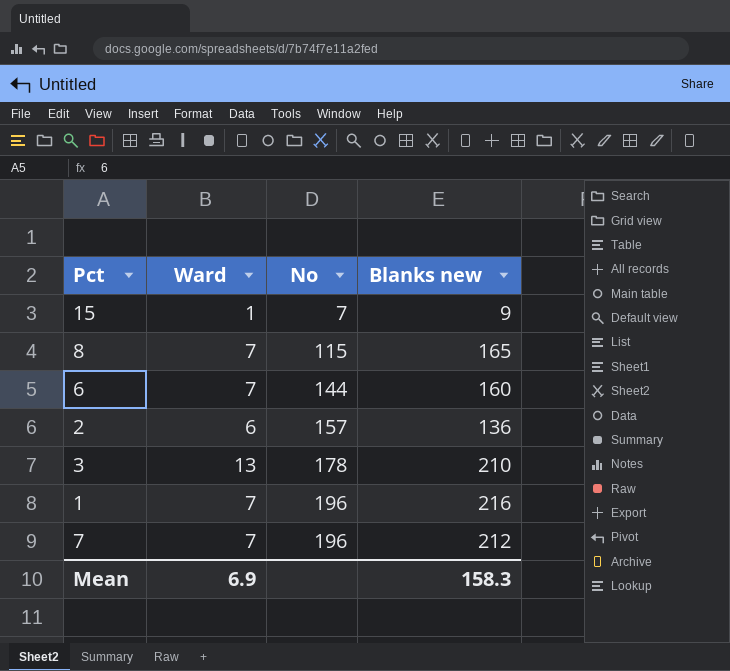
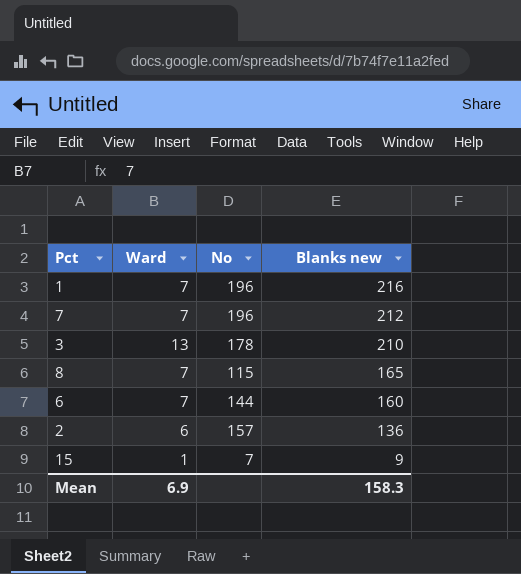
row order: No ascending -> Blanks new descending

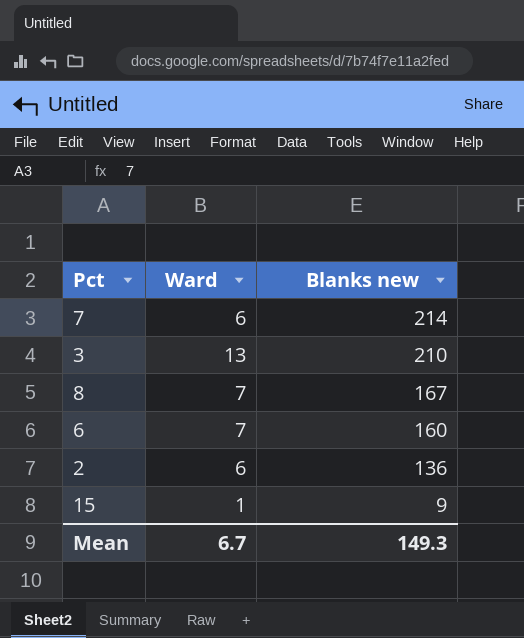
column No | position: 3 -> none
row 1: 7 | 196 | 216 -> none
7 | Ward: 7 -> 6
7 | Blanks new: 212 -> 214
8 | Blanks new: 165 -> 167
Mean | Ward: 6.9 -> 6.7
Mean | Blanks new: 158.3 -> 149.3

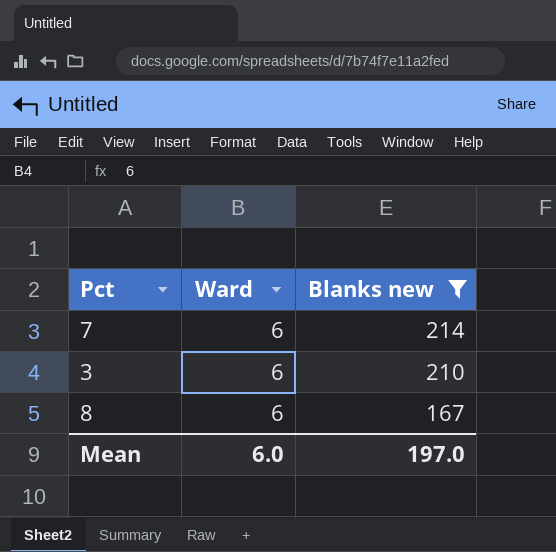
filter: none -> Blanks new >= 167
3 | Ward: 13 -> 6
8 | Ward: 7 -> 6
Mean | Ward: 6.7 -> 6.0
Mean | Blanks new: 149.3 -> 197.0

